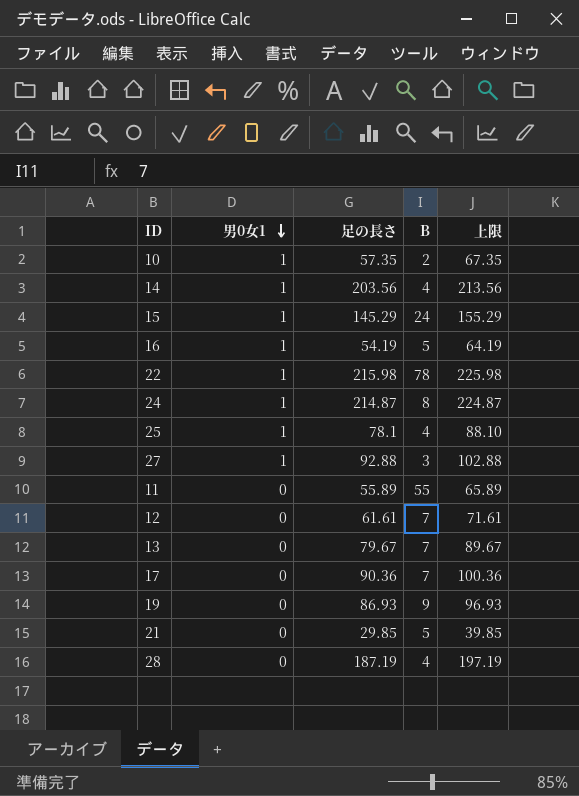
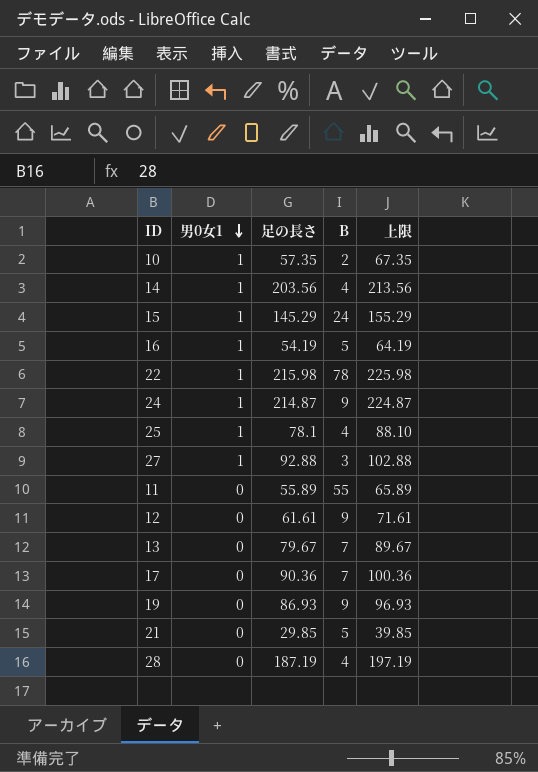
24 | B: 8 -> 9
12 | B: 7 -> 9

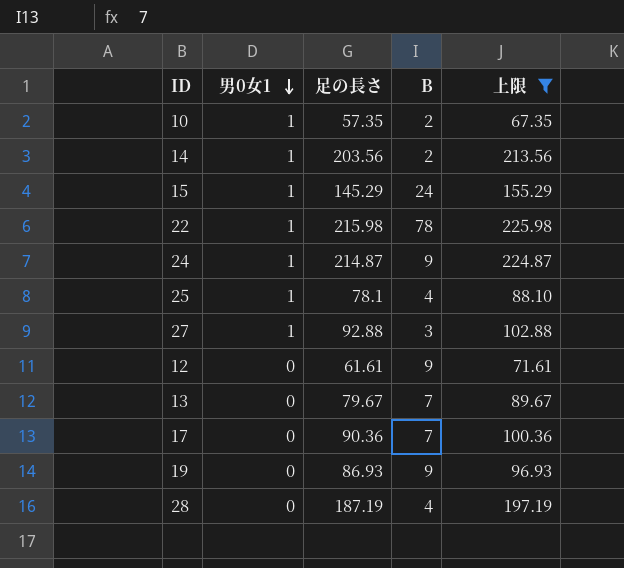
filter: none -> 上限 >= 67.35
14 | B: 4 -> 2

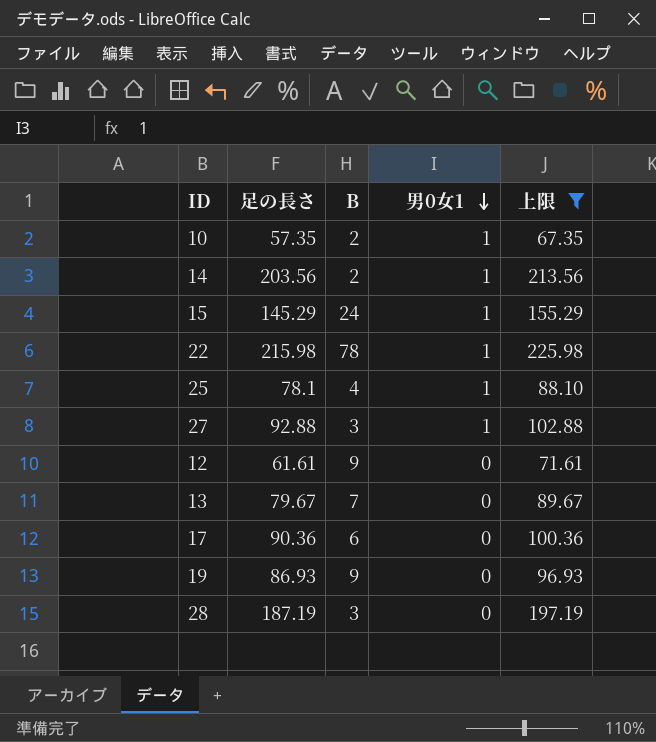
column 男0女1 | position: 2 -> 4
row 24: 1 | 214.87 | 9 | 224.87 -> none
17 | B: 7 -> 6
28 | B: 4 -> 3

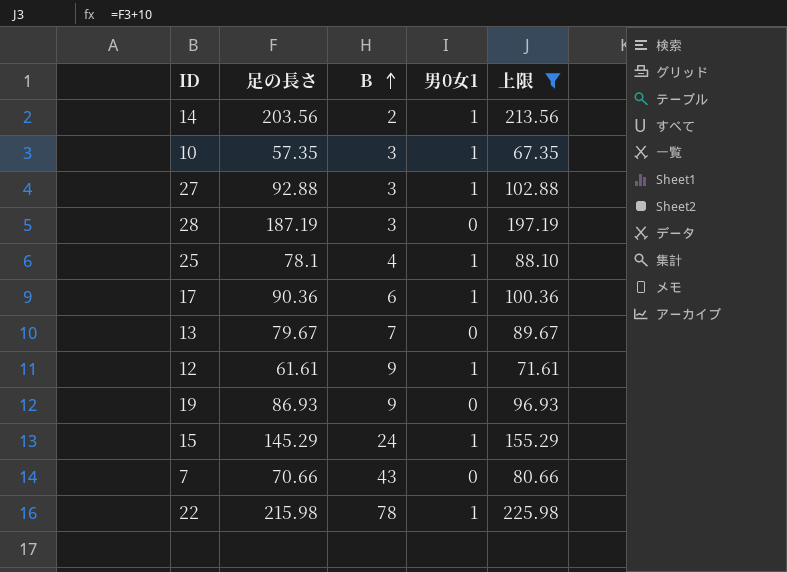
row order: 男0女1 descending -> B ascending
10 | B: 2 -> 3
17 | 男0女1: 0 -> 1
12 | 男0女1: 0 -> 1
row 7: none -> 70.66 | 43 | 0 | 80.66

